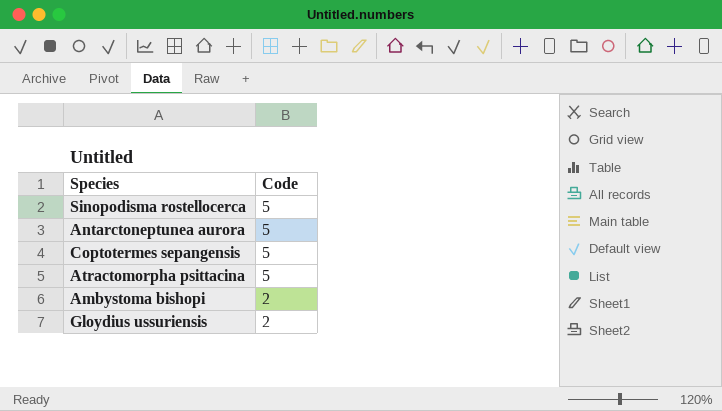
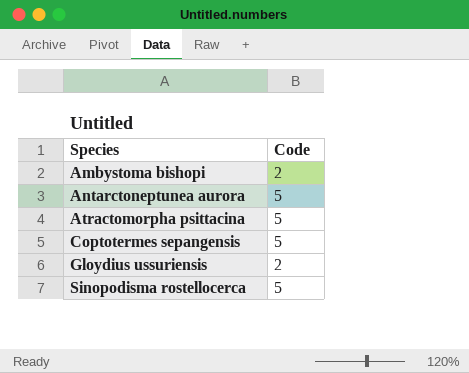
row order: Code descending -> Species ascending

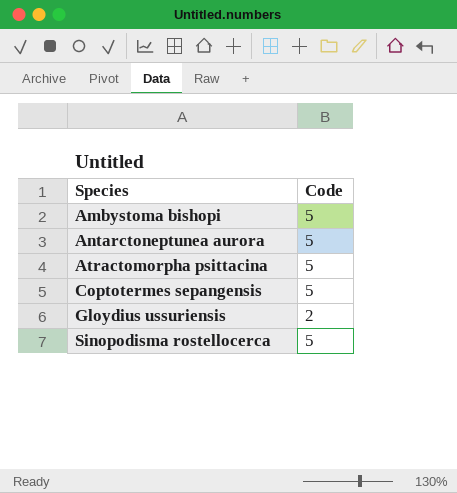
Ambystoma bishopi | Code: 2 -> 5

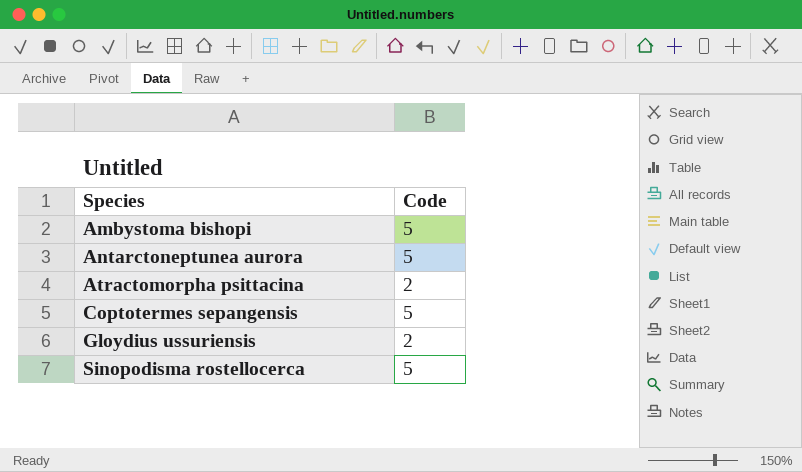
Atractomorpha psittacina | Code: 5 -> 2

